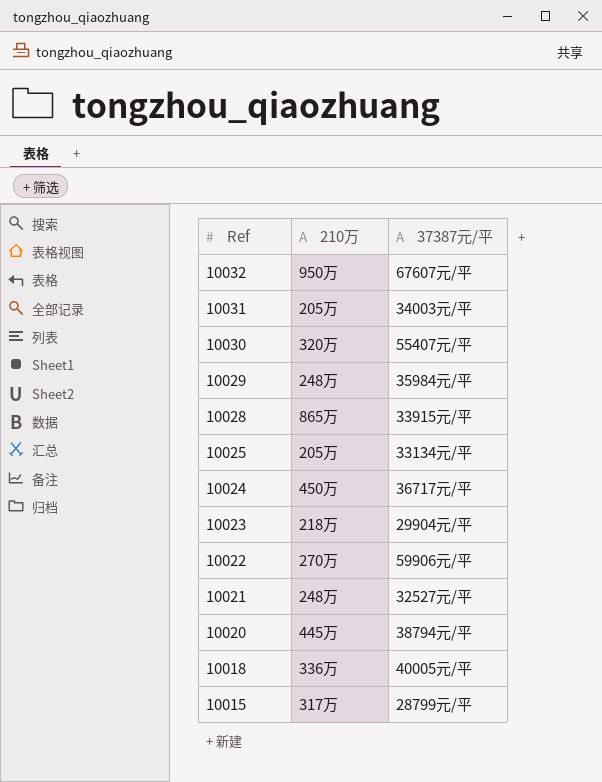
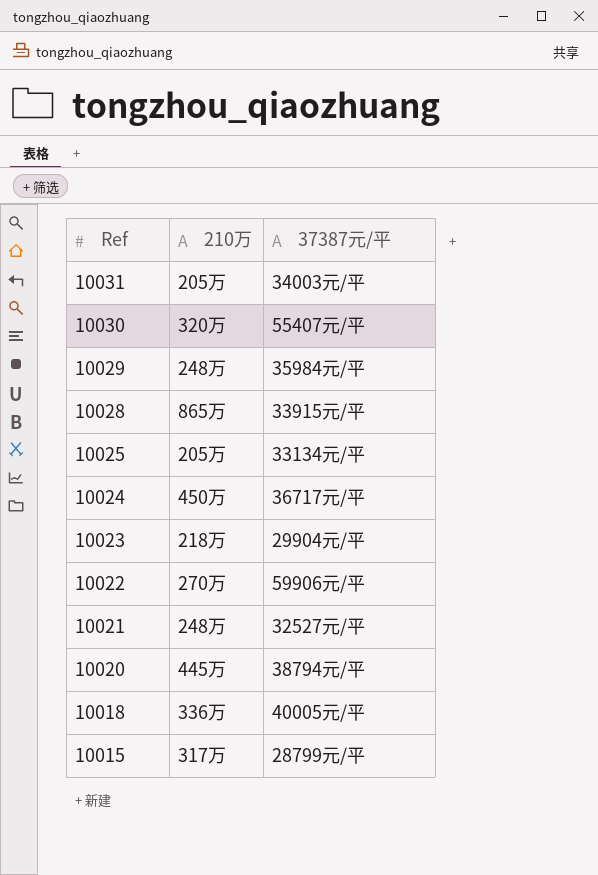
row 10032: 950万 | 67607元/平 -> none

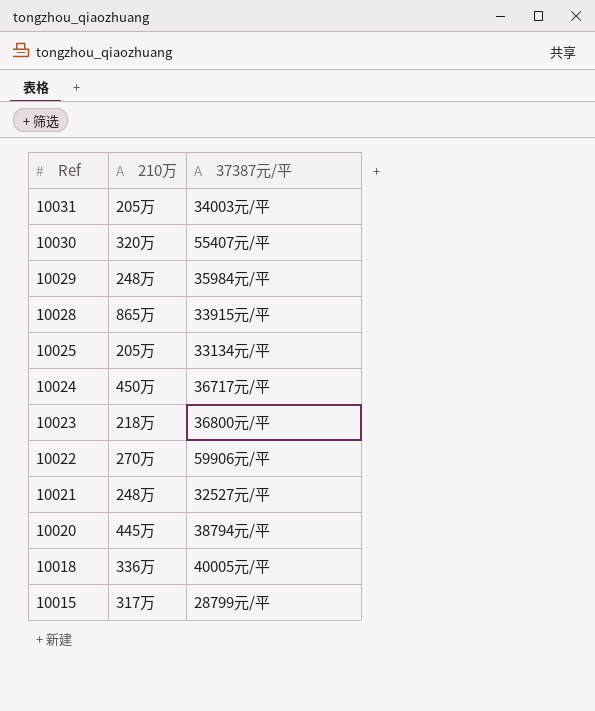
10023 | 37387元/平: 29904元/平 -> 36800元/平

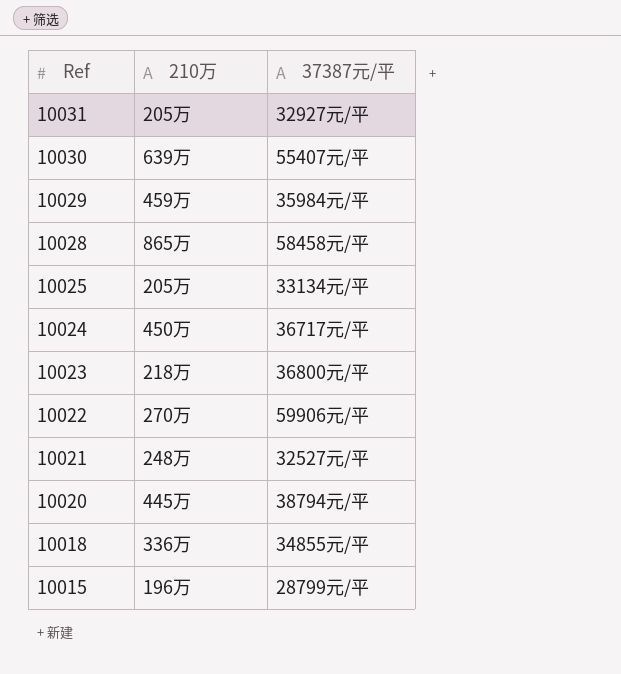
10031 | 37387元/平: 34003元/平 -> 32927元/平
10030 | 210万: 320万 -> 639万
10029 | 210万: 248万 -> 459万
10028 | 37387元/平: 33915元/平 -> 58458元/平
10018 | 37387元/平: 40005元/平 -> 34855元/平
10015 | 210万: 317万 -> 196万

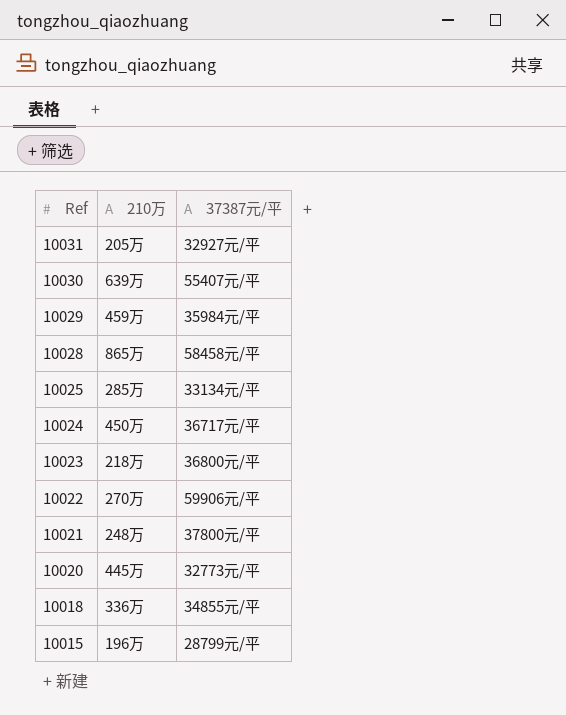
10025 | 210万: 205万 -> 285万
10021 | 37387元/平: 32527元/平 -> 37800元/平
10020 | 37387元/平: 38794元/平 -> 32773元/平

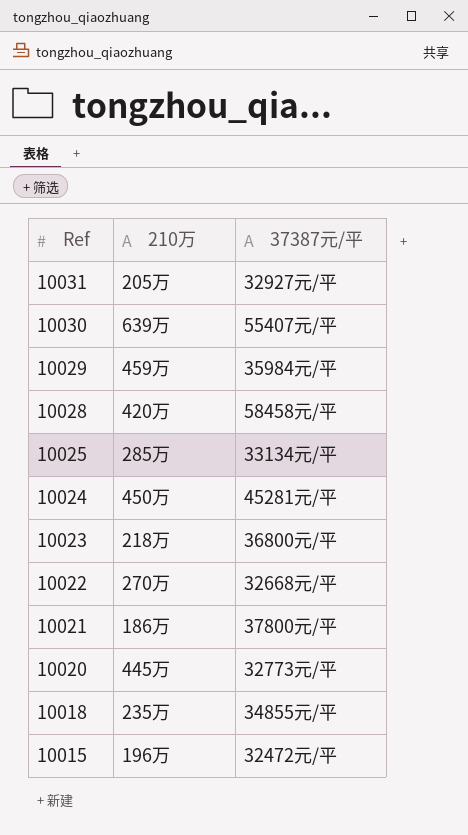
10028 | 210万: 865万 -> 420万
10024 | 37387元/平: 36717元/平 -> 45281元/平
10022 | 37387元/平: 59906元/平 -> 32668元/平
10021 | 210万: 248万 -> 186万
10018 | 210万: 336万 -> 235万
10015 | 37387元/平: 28799元/平 -> 32472元/平

